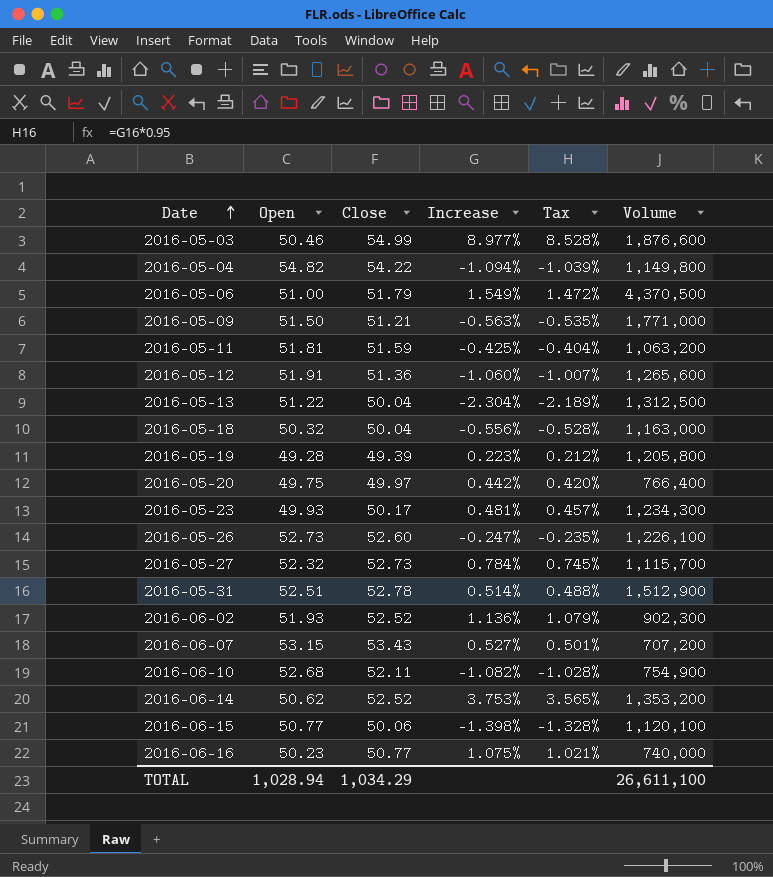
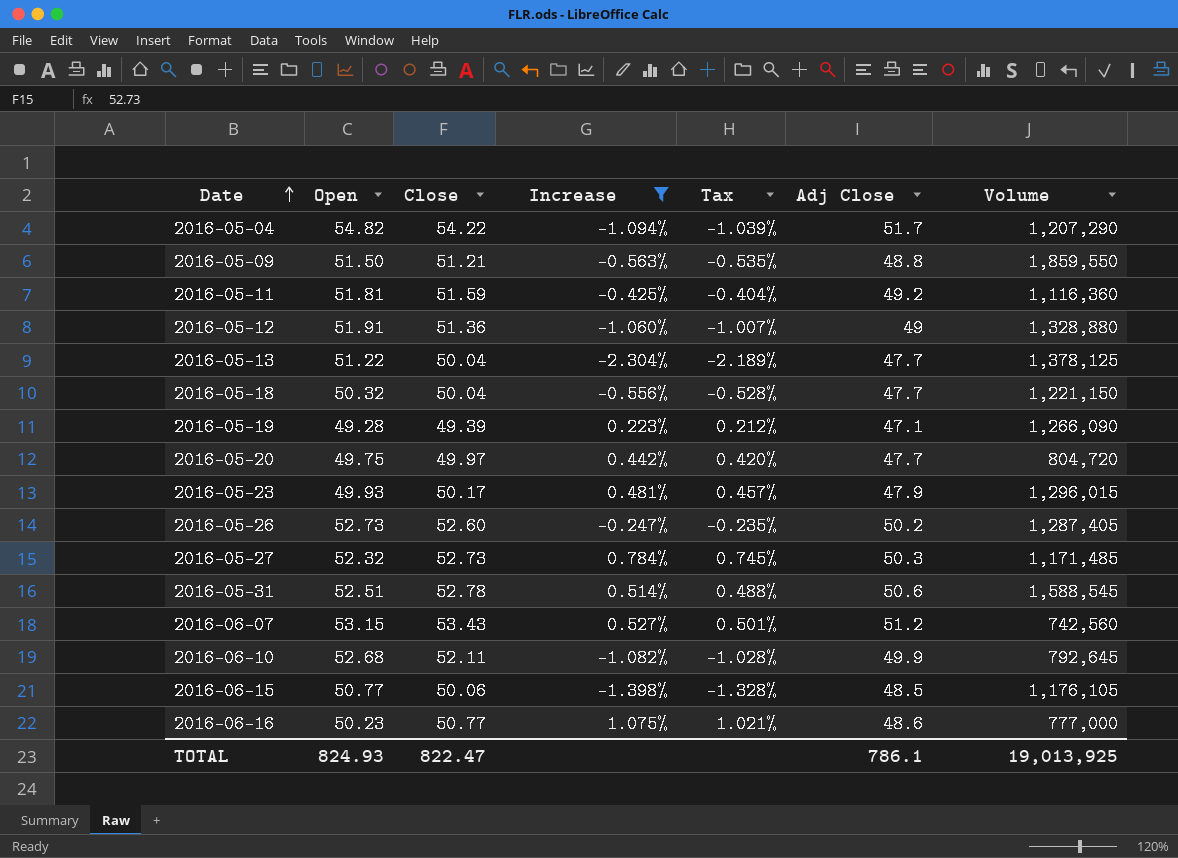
filter: none -> Increase <= 1.075%
column Adj Close | position: none -> 6
2016-05-04 | Volume: 1,149,800 -> 1,207,290
2016-05-09 | Volume: 1,771,000 -> 1,859,550
2016-05-11 | Volume: 1,063,200 -> 1,116,360
2016-05-12 | Volume: 1,265,600 -> 1,328,880
2016-05-13 | Volume: 1,312,500 -> 1,378,125
2016-05-18 | Volume: 1,163,000 -> 1,221,150
2016-05-19 | Volume: 1,205,800 -> 1,266,090
2016-05-20 | Volume: 766,400 -> 804,720
2016-05-23 | Volume: 1,234,300 -> 1,296,015
2016-05-26 | Volume: 1,226,100 -> 1,287,405
2016-05-27 | Volume: 1,115,700 -> 1,171,485
2016-05-31 | Volume: 1,512,900 -> 1,588,545
2016-06-07 | Volume: 707,200 -> 742,560
2016-06-10 | Volume: 754,900 -> 792,645
2016-06-15 | Volume: 1,120,100 -> 1,176,105
2016-06-16 | Volume: 740,000 -> 777,000
TOTAL | Open: 1,028.94 -> 824.93
TOTAL | Close: 1,034.29 -> 822.47
TOTAL | Volume: 26,611,100 -> 19,013,925

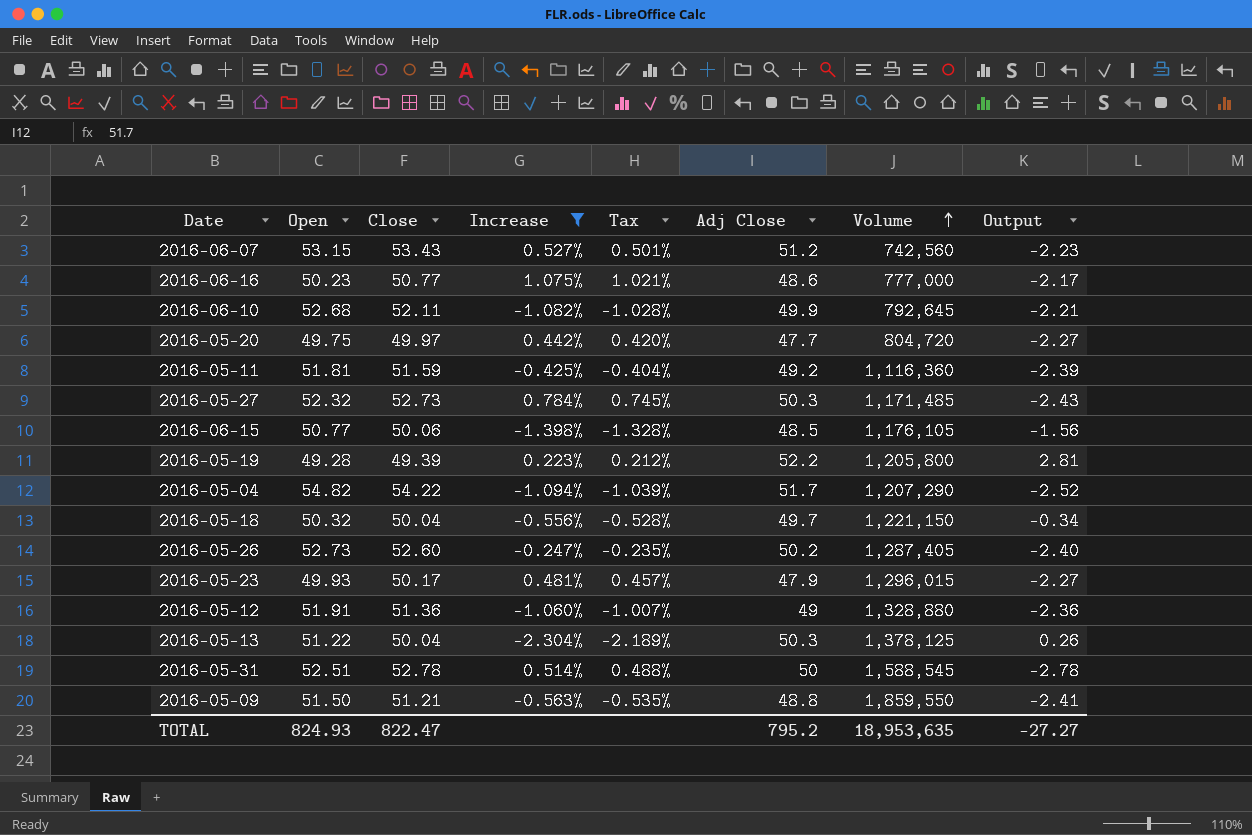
row order: Date ascending -> Volume ascending
column Output | formula: none -> [Adj Close] - [Close]
2016-05-19 | Adj Close: 47.1 -> 52.2
2016-05-19 | Volume: 1,266,090 -> 1,205,800
2016-05-18 | Adj Close: 47.7 -> 49.7
2016-05-13 | Adj Close: 47.7 -> 50.3
2016-05-31 | Adj Close: 50.6 -> 50
TOTAL | Adj Close: 786.1 -> 795.2
TOTAL | Volume: 19,013,925 -> 18,953,635

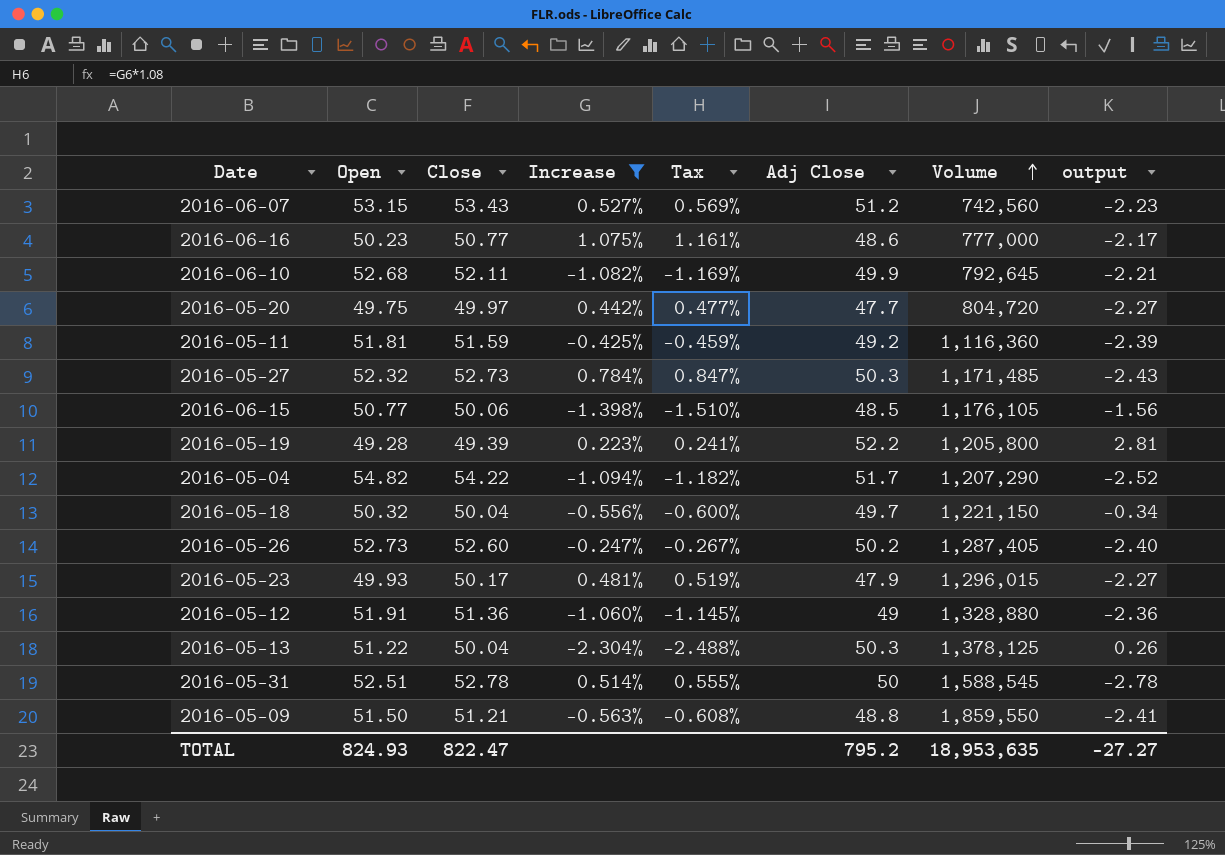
column Tax | formula: [Increase] * 0.95 -> [Increase] * 1.08
column name: Output -> output

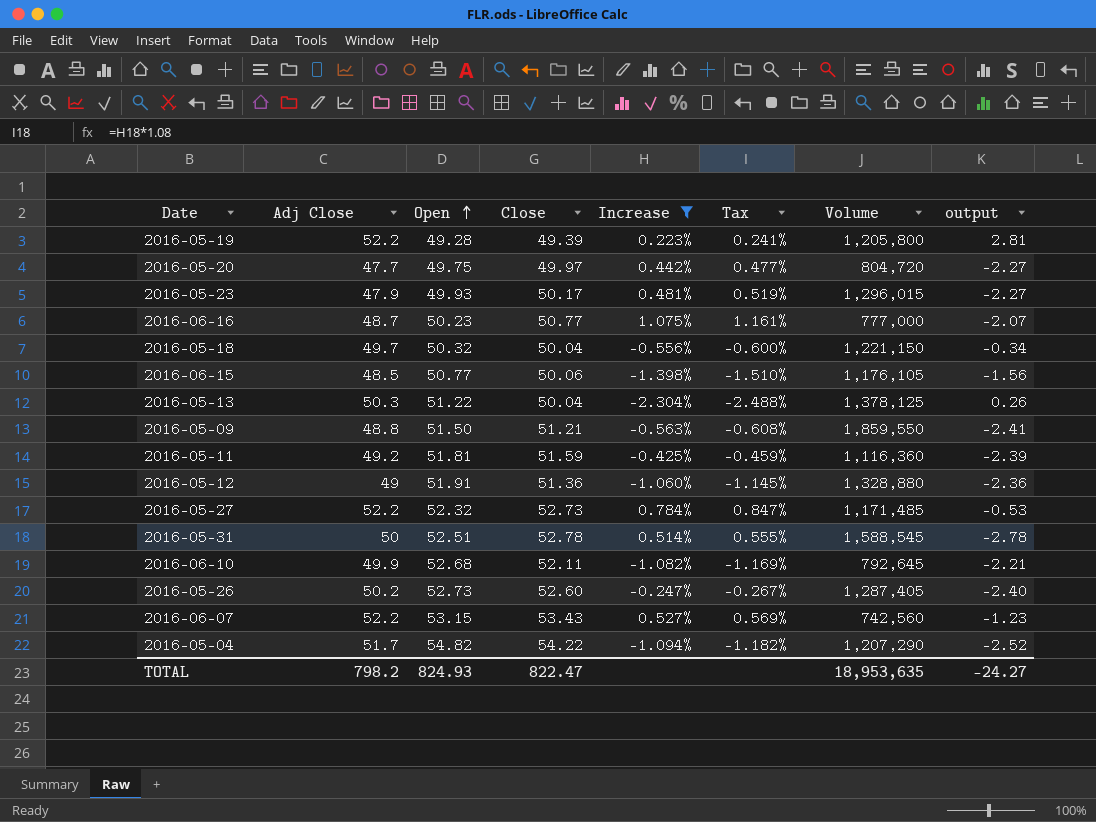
row order: Volume ascending -> Open ascending
column Adj Close | position: 6 -> 2
2016-06-16 | Adj Close: 48.6 -> 48.7
2016-06-16 | output: -2.17 -> -2.07
2016-05-27 | Adj Close: 50.3 -> 52.2
2016-05-27 | output: -2.43 -> -0.53
2016-06-07 | Adj Close: 51.2 -> 52.2
2016-06-07 | output: -2.23 -> -1.23
TOTAL | Adj Close: 795.2 -> 798.2
TOTAL | output: -27.27 -> -24.27

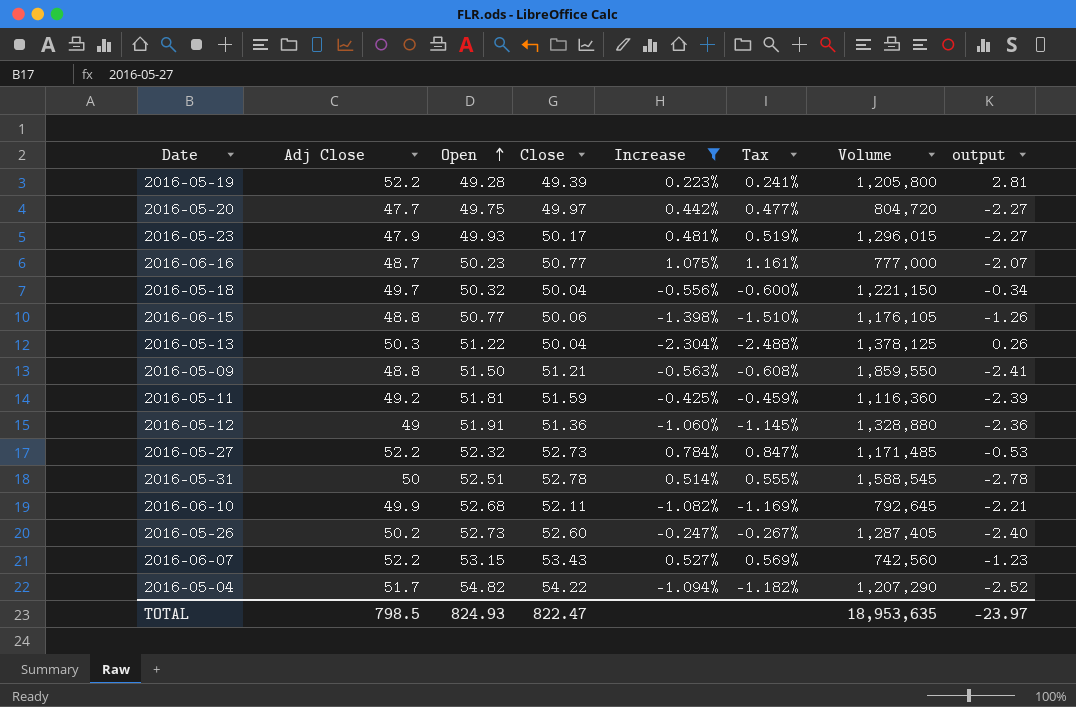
2016-06-15 | Adj Close: 48.5 -> 48.8
2016-06-15 | output: -1.56 -> -1.26
TOTAL | Adj Close: 798.2 -> 798.5
TOTAL | output: -24.27 -> -23.97

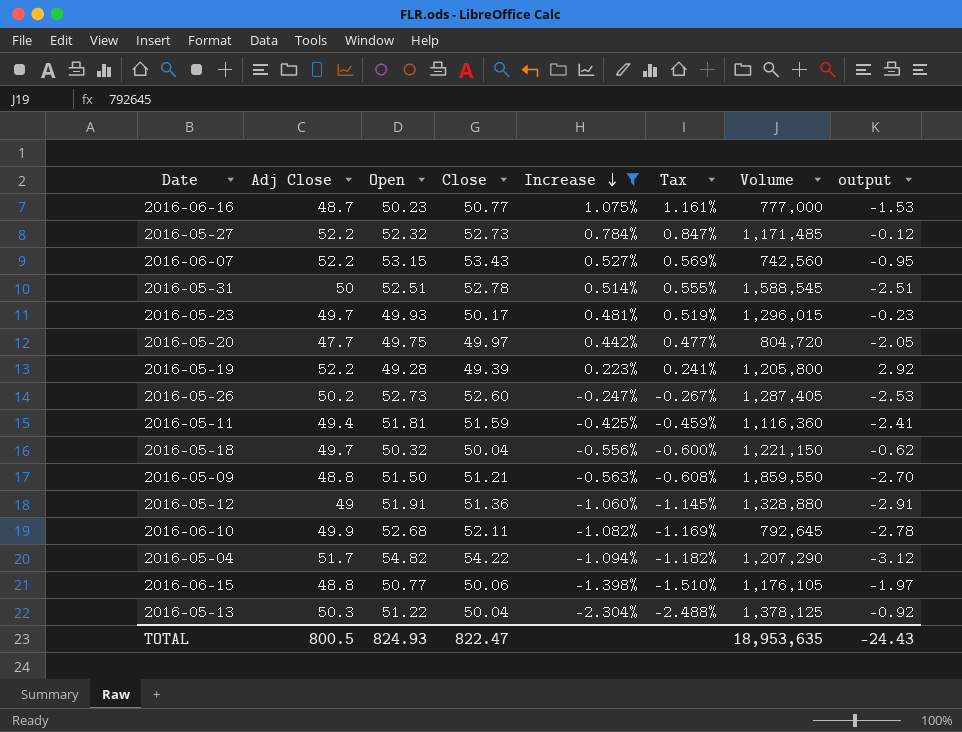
row order: Open ascending -> Increase descending
column output | formula: [Adj Close] - [Close] -> [Adj Close] - [Open]
2016-05-23 | Adj Close: 47.9 -> 49.7
2016-05-11 | Adj Close: 49.2 -> 49.4
TOTAL | Adj Close: 798.5 -> 800.5
TOTAL | output: -23.97 -> -24.43

